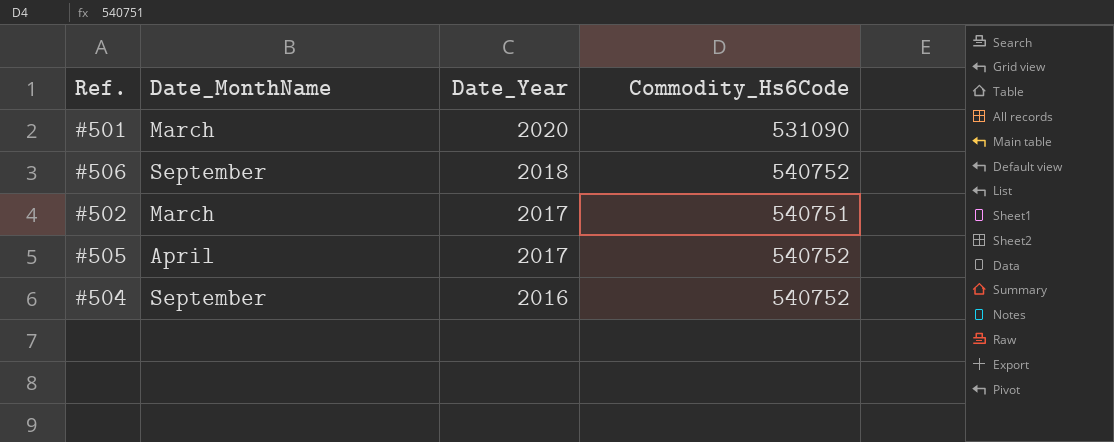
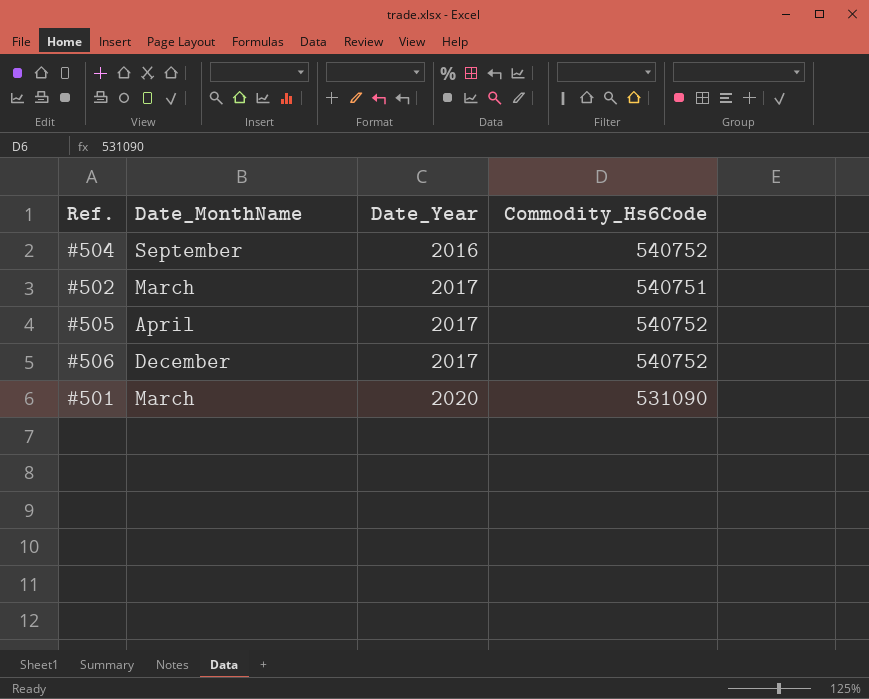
row order: Date_Year descending -> Date_Year ascending
#506 | Date_MonthName: September -> December
#506 | Date_Year: 2018 -> 2017

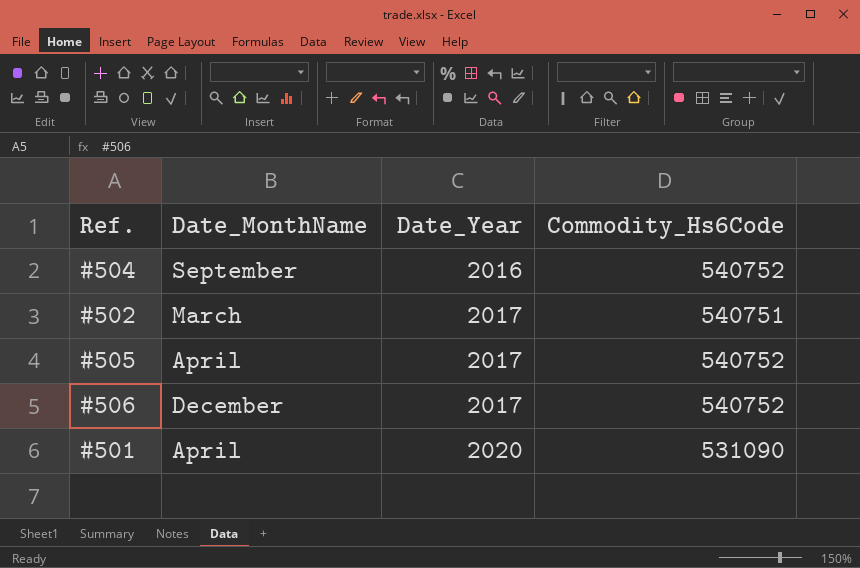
#501 | Date_MonthName: March -> April

